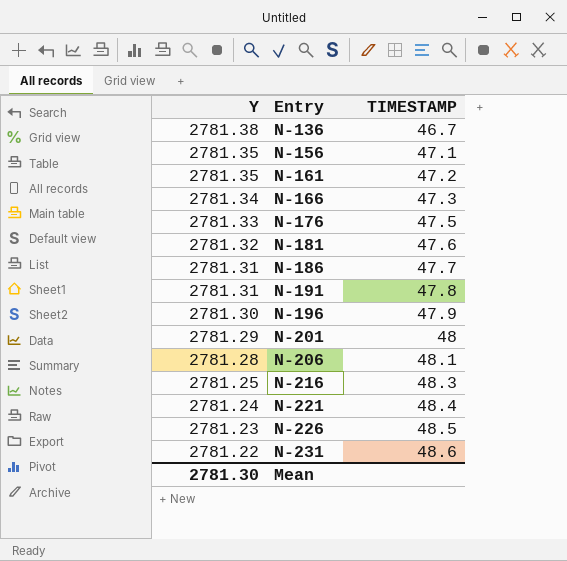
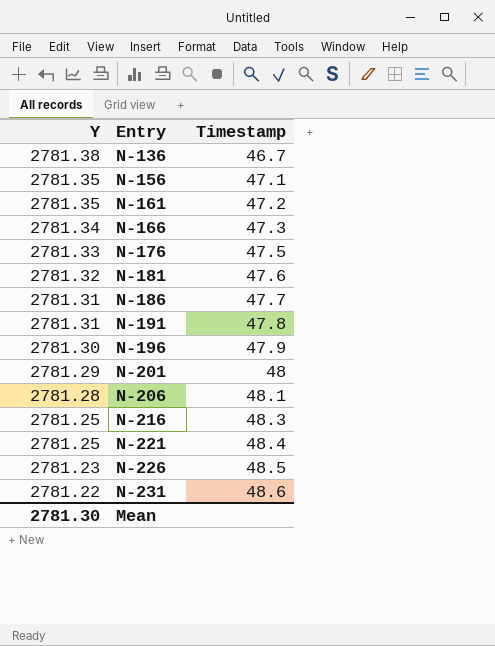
column name: TIMESTAMP -> Timestamp
N-221 | Y: 2781.24 -> 2781.25

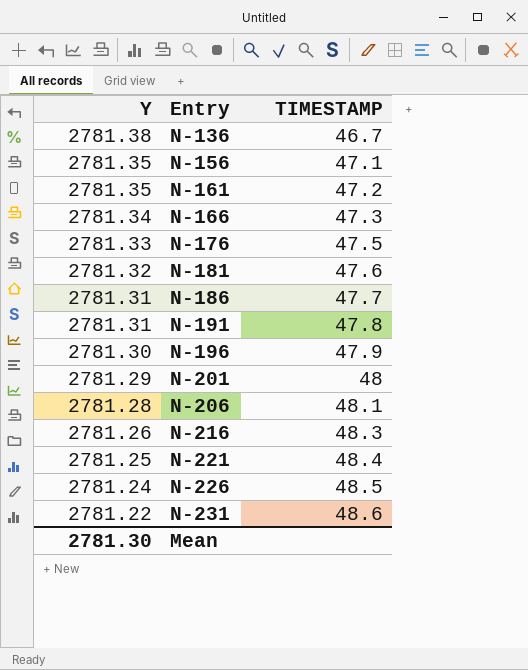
column name: Timestamp -> TIMESTAMP
N-216 | Y: 2781.25 -> 2781.26
N-226 | Y: 2781.23 -> 2781.24

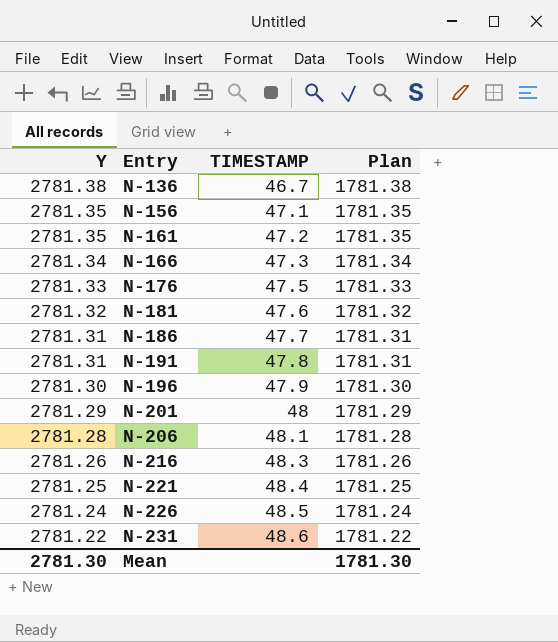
column Plan | formula: none -> [Y] - 1000

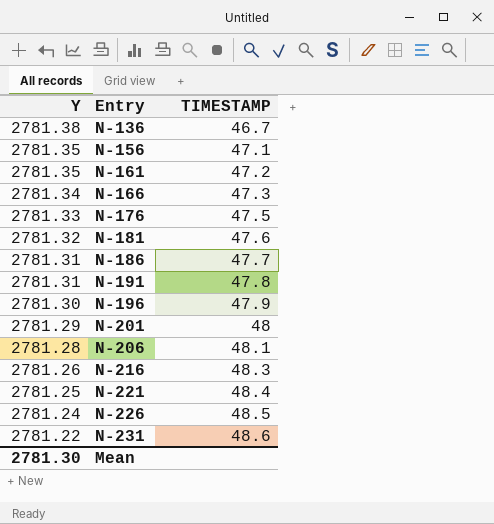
column Plan | formula: [Y] - 1000 -> none

